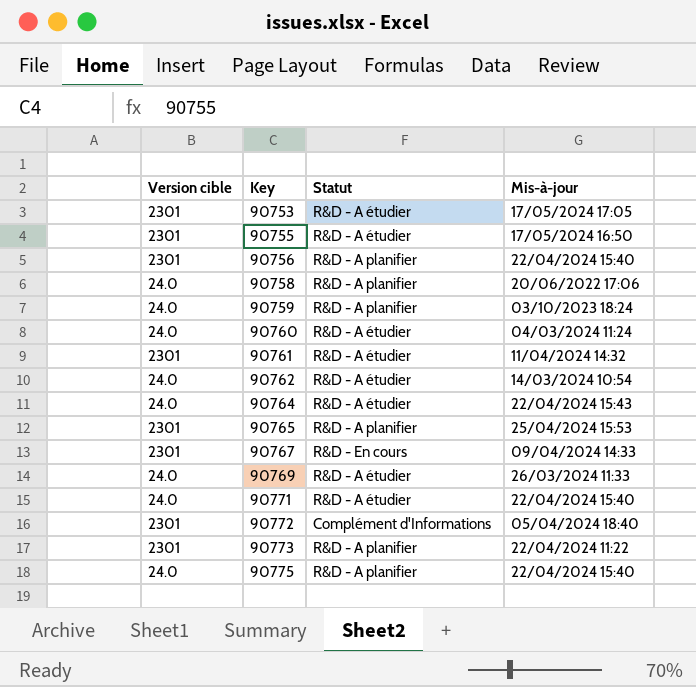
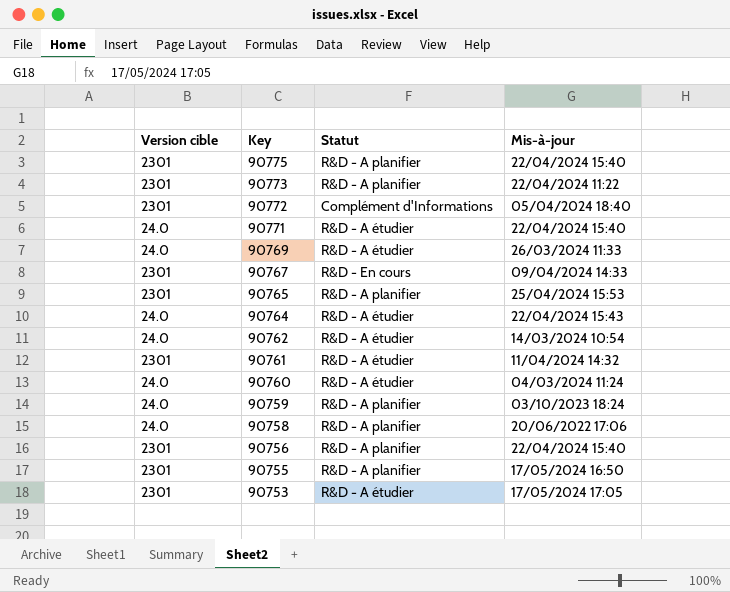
row order: Key ascending -> Key descending
90775 | Version cible: 24.0 -> 2301
90755 | Statut: R&D - A étudier -> R&D - A planifier

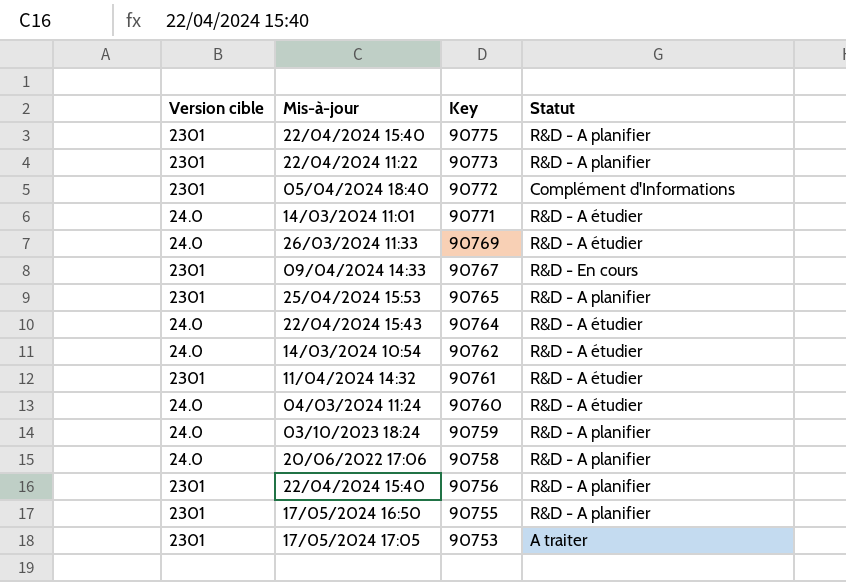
column Mis-à-jour | position: 4 -> 2
90771 | Mis-à-jour: 22/04/2024 15:40 -> 14/03/2024 11:01
90753 | Statut: R&D - A étudier -> A traiter

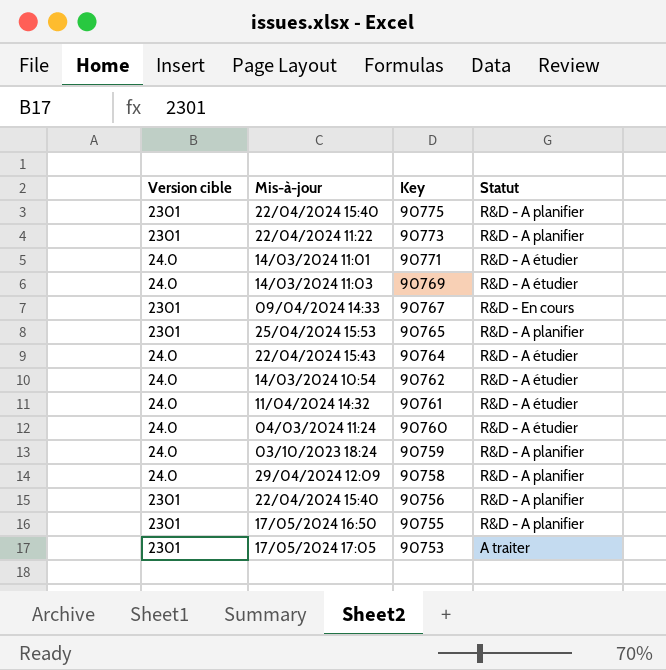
row 90772: 2301 | 05/04/2024 18:40 | Complément d'Informations -> none
90769 | Mis-à-jour: 26/03/2024 11:33 -> 14/03/2024 11:03
90761 | Version cible: 2301 -> 24.0
90758 | Mis-à-jour: 20/06/2022 17:06 -> 29/04/2024 12:09

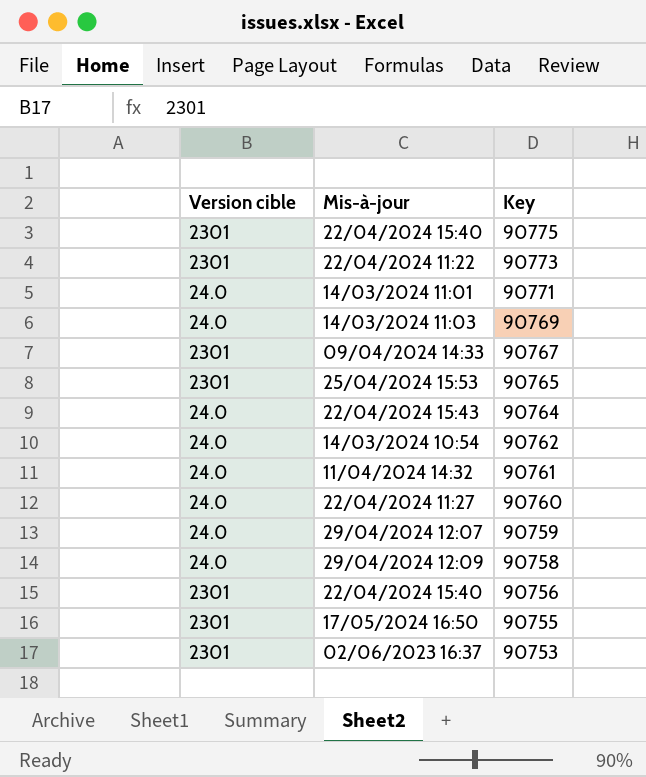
column Statut | position: 4 -> none
90760 | Mis-à-jour: 04/03/2024 11:24 -> 22/04/2024 11:27
90759 | Mis-à-jour: 03/10/2023 18:24 -> 29/04/2024 12:07
90753 | Mis-à-jour: 17/05/2024 17:05 -> 02/06/2023 16:37

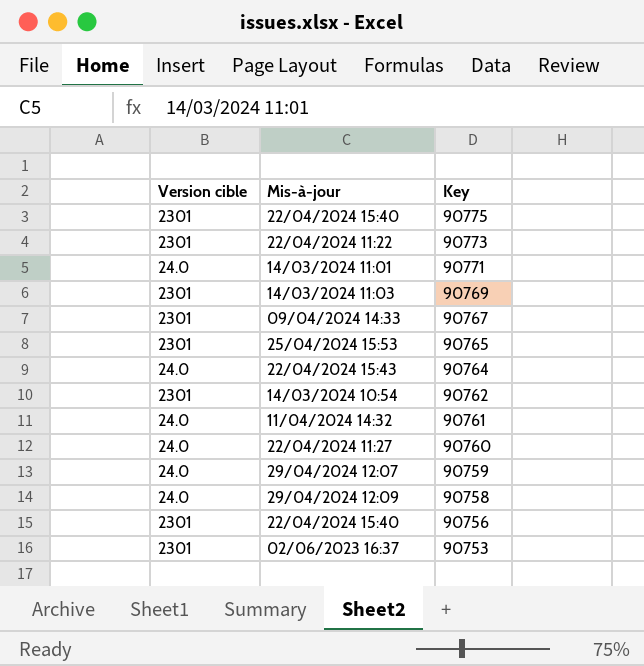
row 90755: 2301 | 17/05/2024 16:50 -> none
90769 | Version cible: 24.0 -> 2301
90762 | Version cible: 24.0 -> 2301

